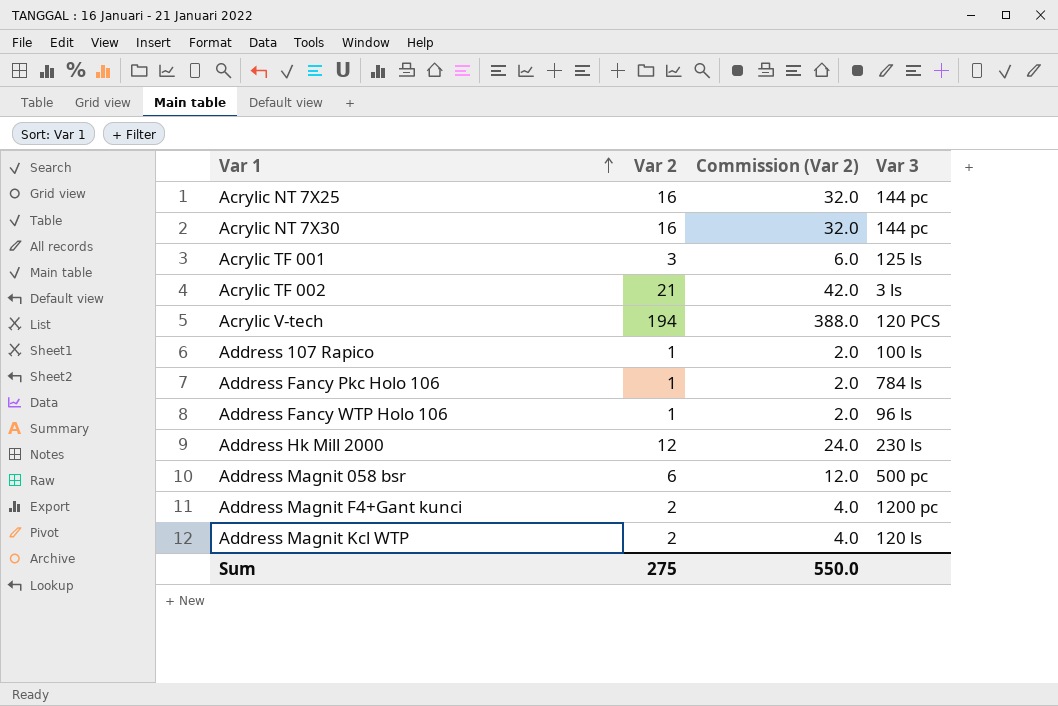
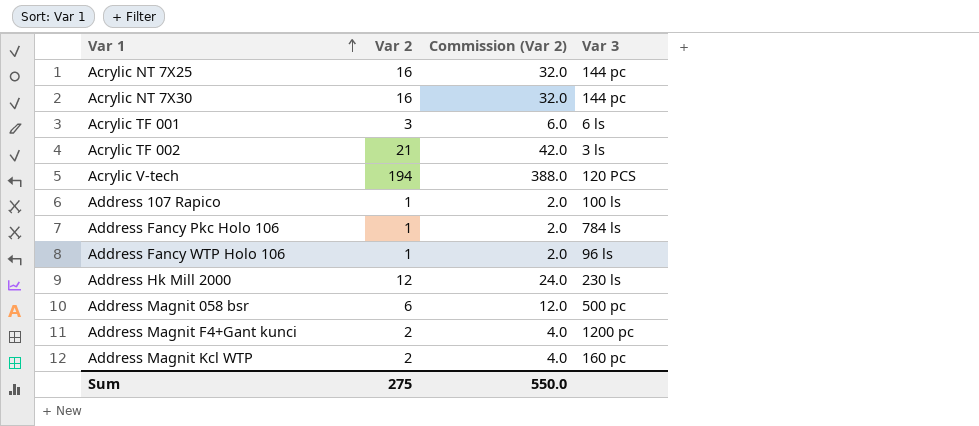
Acrylic TF 001 | Var 3: 125 ls -> 6 ls
Address Magnit Kcl WTP | Var 3: 120 ls -> 160 pc

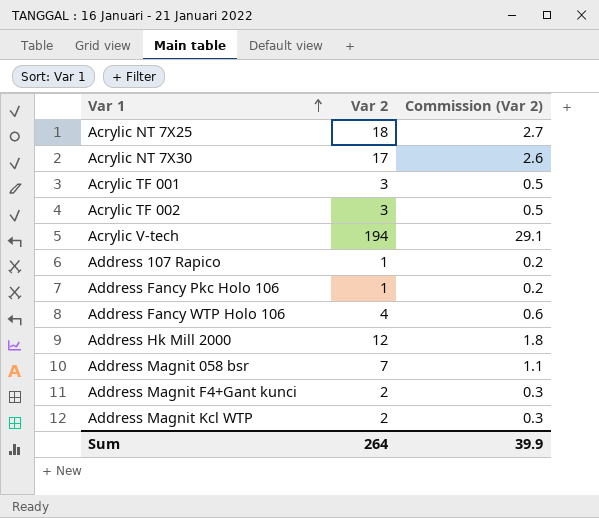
column Var 3 | position: 4 -> none
column Commission (Var 2) | formula: [Var 2] * 2 -> [Var 2] * 0.15
Acrylic NT 7X25 | Var 2: 16 -> 18
Acrylic NT 7X30 | Var 2: 16 -> 17
Acrylic TF 002 | Var 2: 21 -> 3
Address Fancy WTP Holo 106 | Var 2: 1 -> 4
Address Magnit 058 bsr | Var 2: 6 -> 7
Sum | Var 2: 275 -> 264
Sum | Commission (Var 2): 550.0 -> 39.9

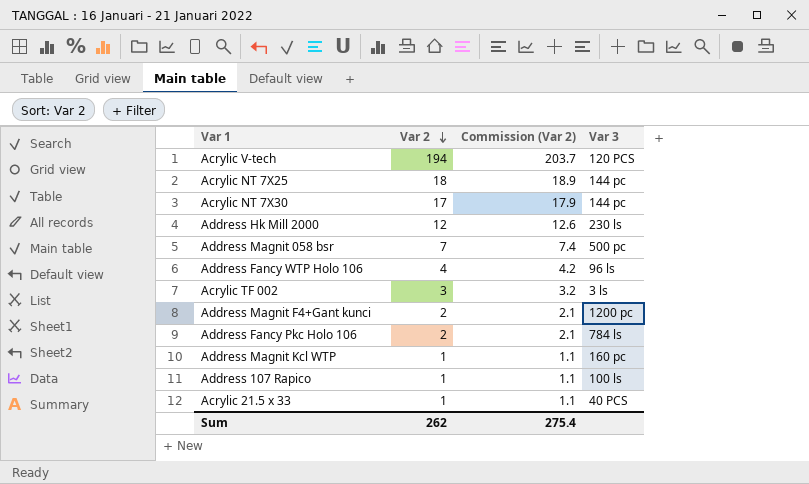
row order: Var 1 ascending -> Var 2 descending
column Commission (Var 2) | formula: [Var 2] * 0.15 -> [Var 2] * 1.05
column Var 3 | position: none -> 4
row Acrylic TF 001: 3 | 0.5 -> none
Address Fancy Pkc Holo 106 | Var 2: 1 -> 2
Address Magnit Kcl WTP | Var 2: 2 -> 1
row Acrylic 21.5 x 33: none -> 1 | 1.1 | 40 PCS
Sum | Var 2: 264 -> 262
Sum | Commission (Var 2): 39.9 -> 275.4

